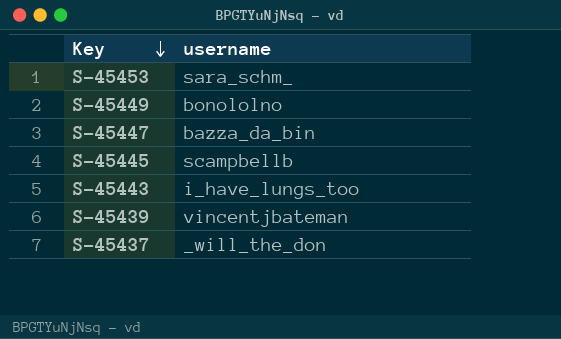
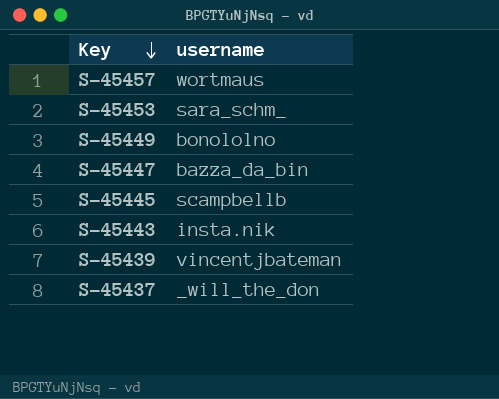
row S-45457: none -> wortmaus
S-45443 | username: i_have_lungs_too -> insta.nik

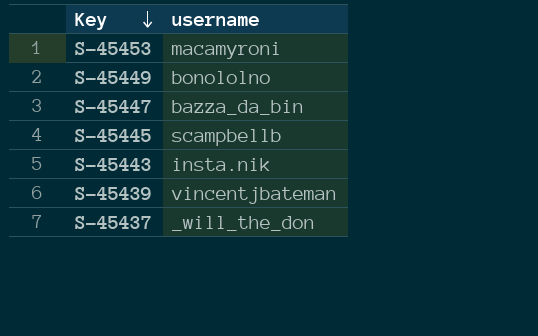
row S-45457: wortmaus -> none
S-45453 | username: sara_schm_ -> macamyroni

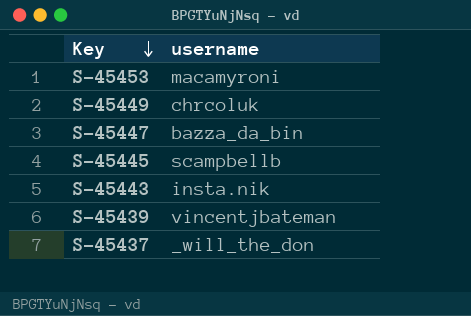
S-45449 | username: bonololno -> chrcoluk

